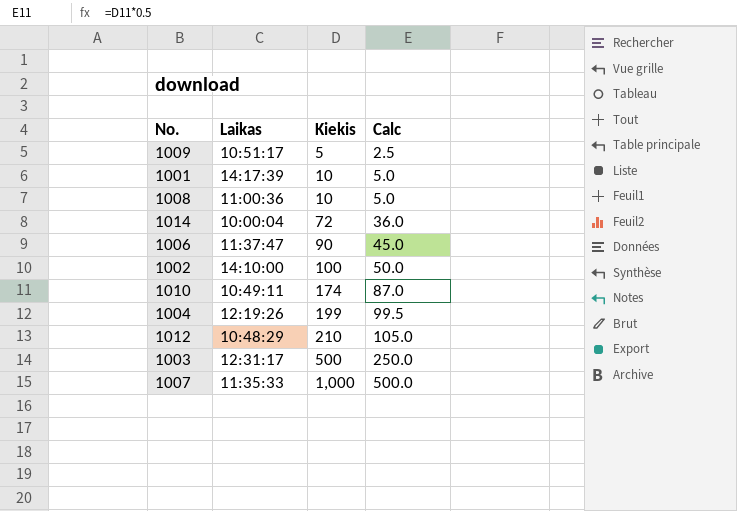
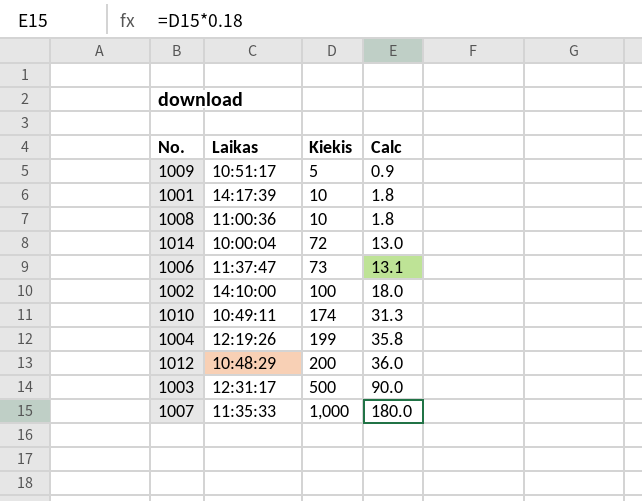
column Calc | formula: [Kiekis] * 0.5 -> [Kiekis] * 0.18
1006 | Kiekis: 90 -> 73
1012 | Kiekis: 210 -> 200

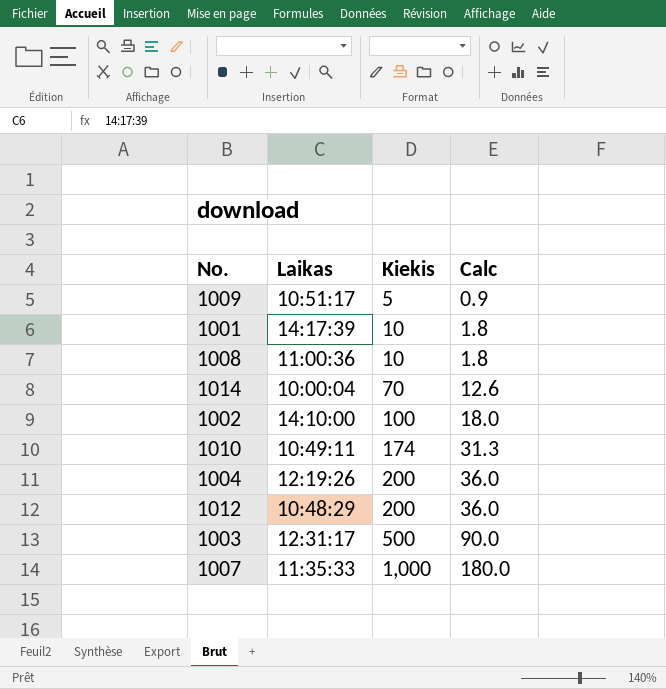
row 1006: 11:37:47 | 73 | 13.1 -> none
1014 | Kiekis: 72 -> 70
1014 | Calc: 13.0 -> 12.6
1004 | Kiekis: 199 -> 200
1004 | Calc: 35.8 -> 36.0

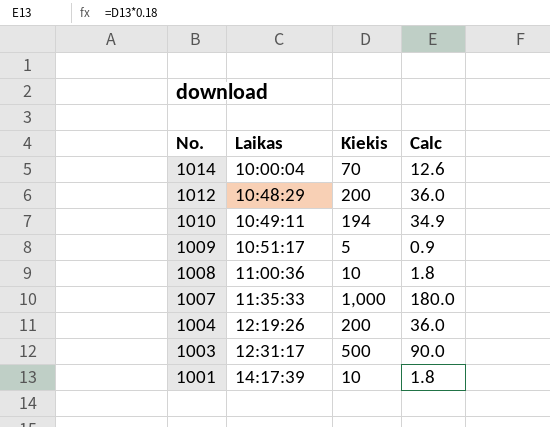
row order: Kiekis ascending -> No. descending
row 1002: 14:10:00 | 100 | 18.0 -> none
1010 | Kiekis: 174 -> 194
1010 | Calc: 31.3 -> 34.9

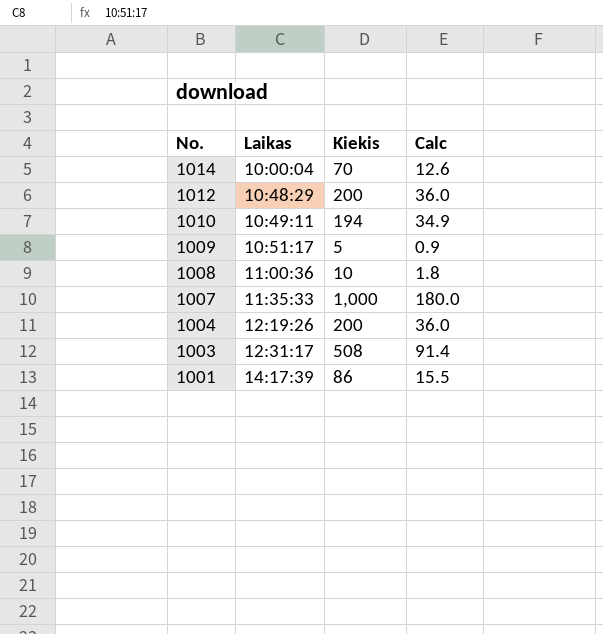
1003 | Kiekis: 500 -> 508
1003 | Calc: 90.0 -> 91.4
1001 | Kiekis: 10 -> 86
1001 | Calc: 1.8 -> 15.5

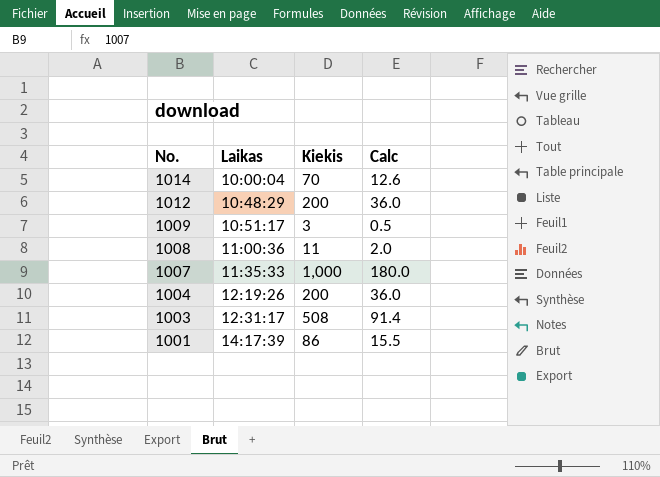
row 1010: 10:49:11 | 194 | 34.9 -> none
1009 | Kiekis: 5 -> 3
1009 | Calc: 0.9 -> 0.5
1008 | Kiekis: 10 -> 11
1008 | Calc: 1.8 -> 2.0

